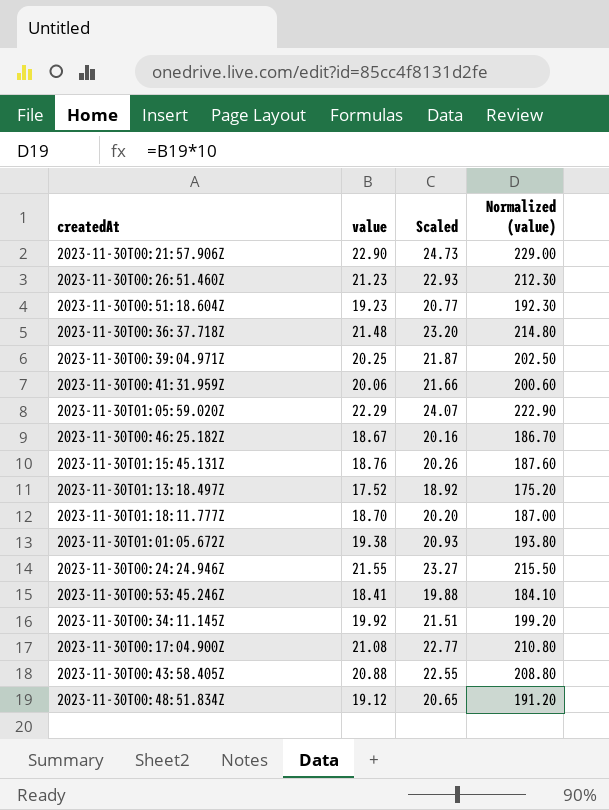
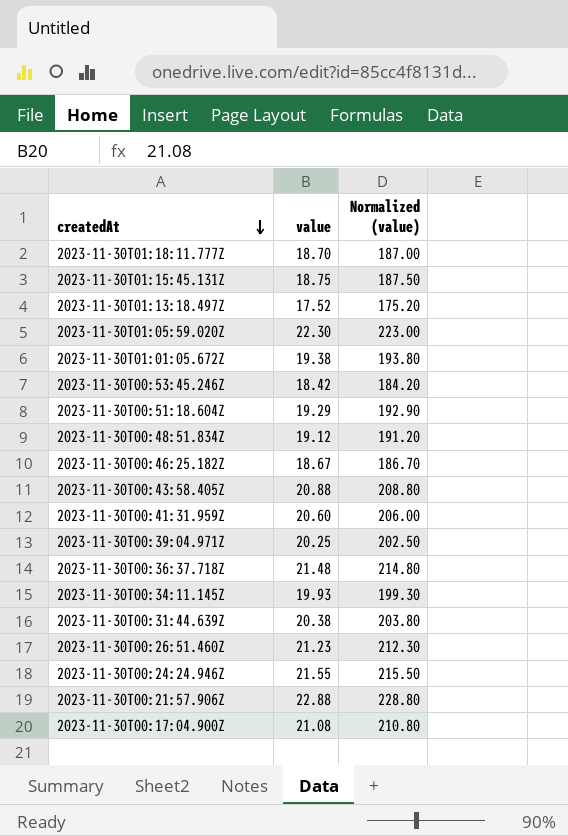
row order: none -> createdAt descending
column Scaled | formula: [value] * 1.08 -> none
2023-11-30T01:15:45.131Z | value: 18.76 -> 18.75
2023-11-30T01:15:45.131Z | Normalized (value): 187.60 -> 187.50
2023-11-30T01:05:59.020Z | value: 22.29 -> 22.30
2023-11-30T01:05:59.020Z | Normalized (value): 222.90 -> 223.00
2023-11-30T00:53:45.246Z | value: 18.41 -> 18.42
2023-11-30T00:53:45.246Z | Normalized (value): 184.10 -> 184.20
2023-11-30T00:51:18.604Z | value: 19.23 -> 19.29
2023-11-30T00:51:18.604Z | Normalized (value): 192.30 -> 192.90
2023-11-30T00:41:31.959Z | value: 20.06 -> 20.60
2023-11-30T00:41:31.959Z | Normalized (value): 200.60 -> 206.00
2023-11-30T00:34:11.145Z | value: 19.92 -> 19.93
2023-11-30T00:34:11.145Z | Normalized (value): 199.20 -> 199.30
row 2023-11-30T00:31:44.639Z: none -> 20.38 | 203.80
2023-11-30T00:21:57.906Z | value: 22.90 -> 22.88
2023-11-30T00:21:57.906Z | Normalized (value): 229.00 -> 228.80

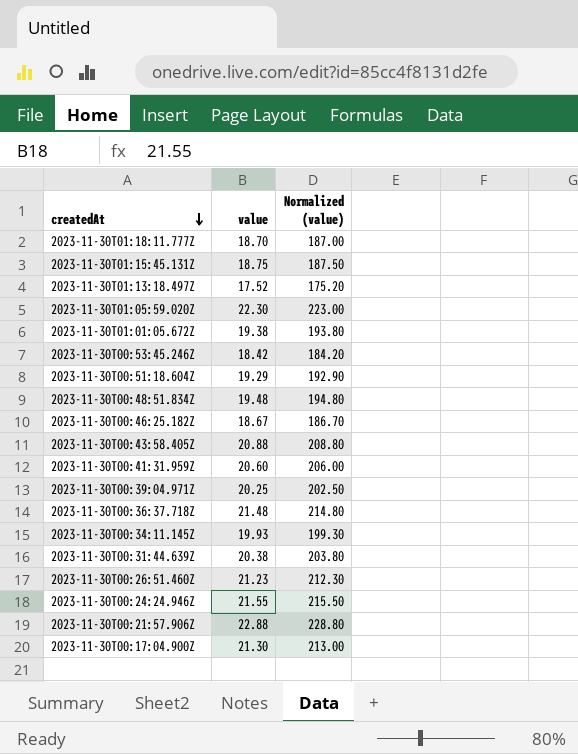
2023-11-30T00:48:51.834Z | value: 19.12 -> 19.48
2023-11-30T00:48:51.834Z | Normalized (value): 191.20 -> 194.80
2023-11-30T00:17:04.900Z | value: 21.08 -> 21.30
2023-11-30T00:17:04.900Z | Normalized (value): 210.80 -> 213.00

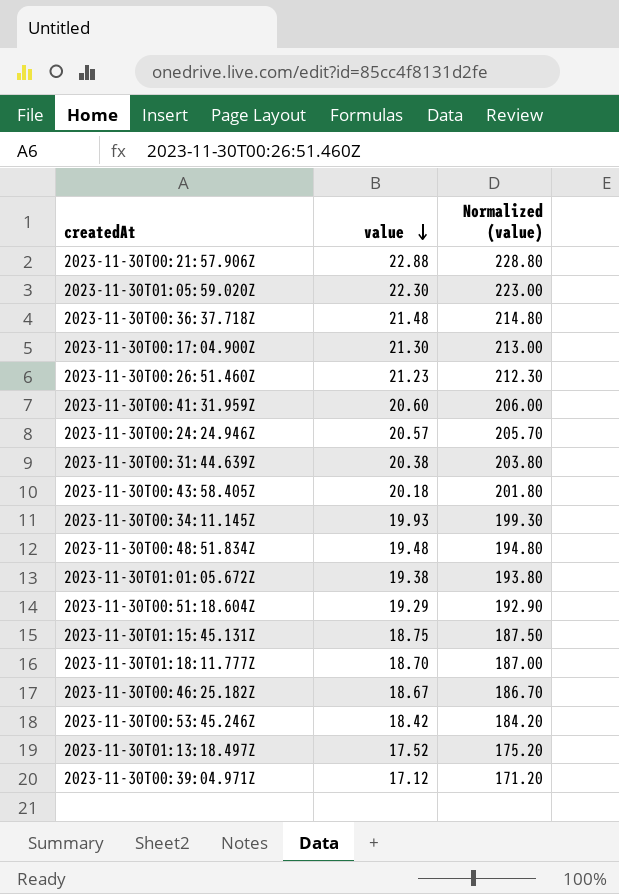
row order: createdAt descending -> value descending
2023-11-30T00:24:24.946Z | value: 21.55 -> 20.57
2023-11-30T00:24:24.946Z | Normalized (value): 215.50 -> 205.70
2023-11-30T00:43:58.405Z | value: 20.88 -> 20.18
2023-11-30T00:43:58.405Z | Normalized (value): 208.80 -> 201.80
2023-11-30T00:39:04.971Z | value: 20.25 -> 17.12
2023-11-30T00:39:04.971Z | Normalized (value): 202.50 -> 171.20

